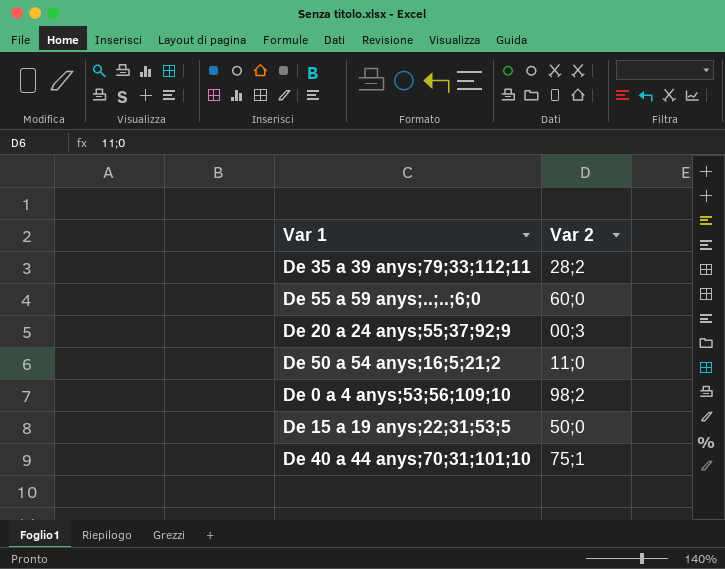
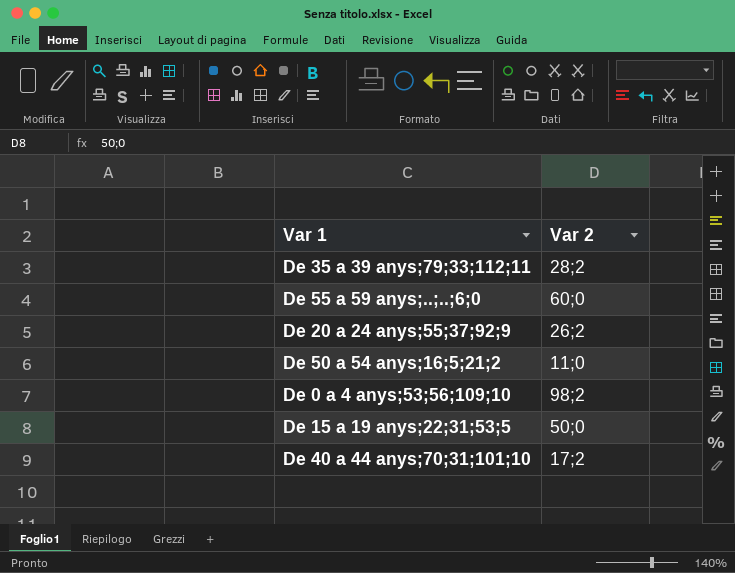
De 20 a 24 anys;55;37;92;9 | Var 2: 00;3 -> 26;2
De 40 a 44 anys;70;31;101;10 | Var 2: 75;1 -> 17;2

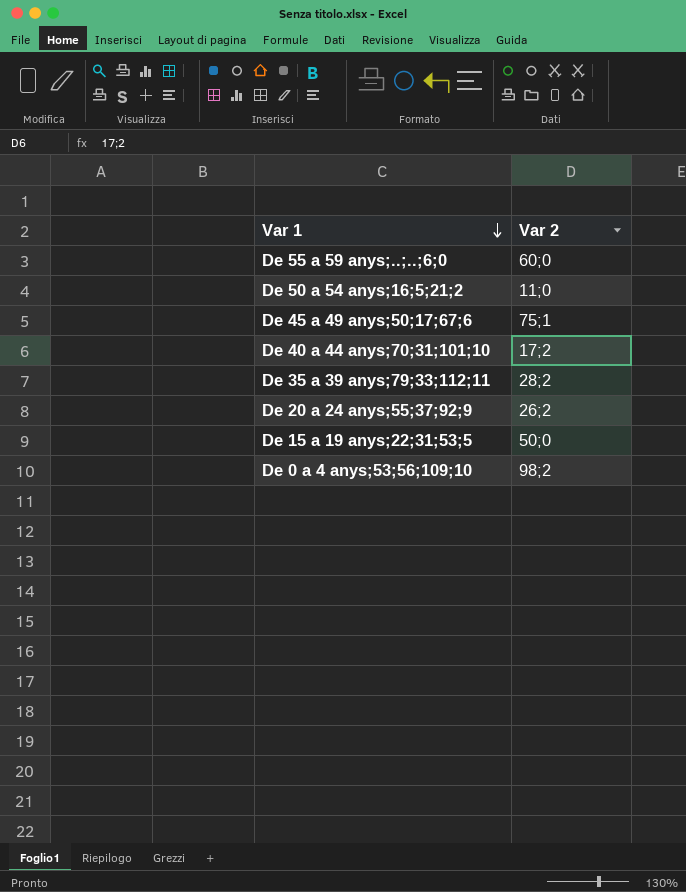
row order: none -> Var 1 descending
row De 45 a 49 anys;50;17;67;6: none -> 75;1

